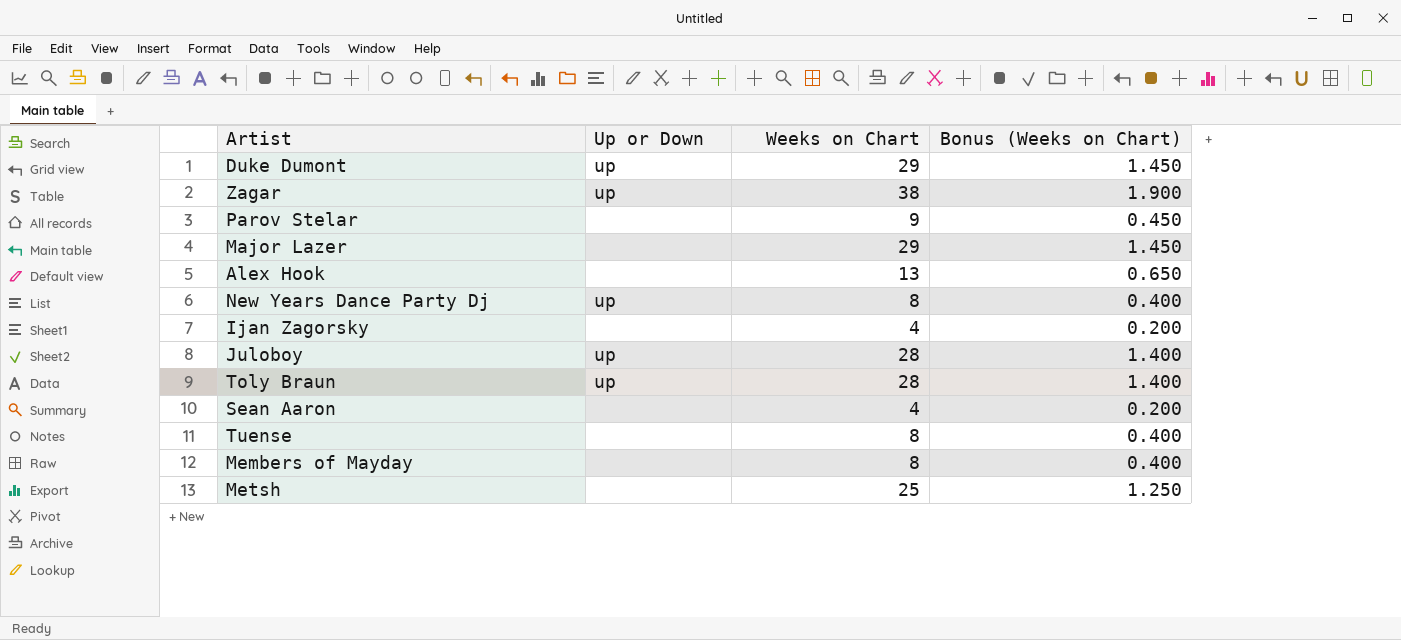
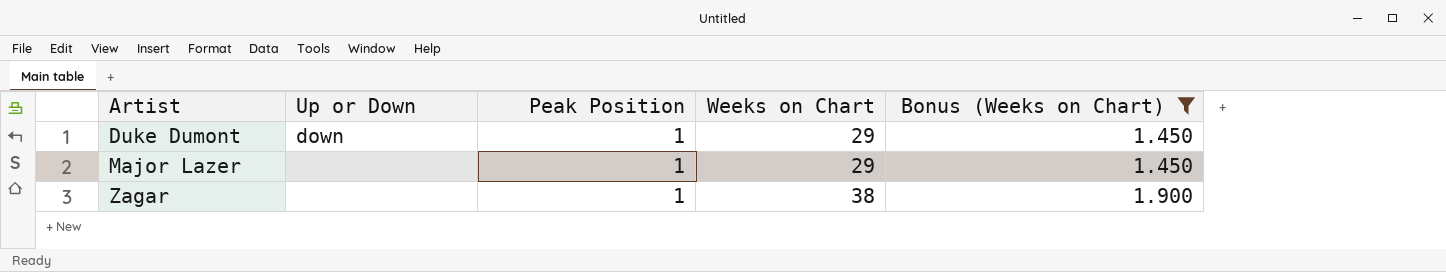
filter: none -> Bonus (Weeks on Chart) >= 1.450
row order: none -> Artist ascending
column Peak Position | position: none -> 3
Duke Dumont | Up or Down: up -> down
Zagar | Up or Down: up -> none

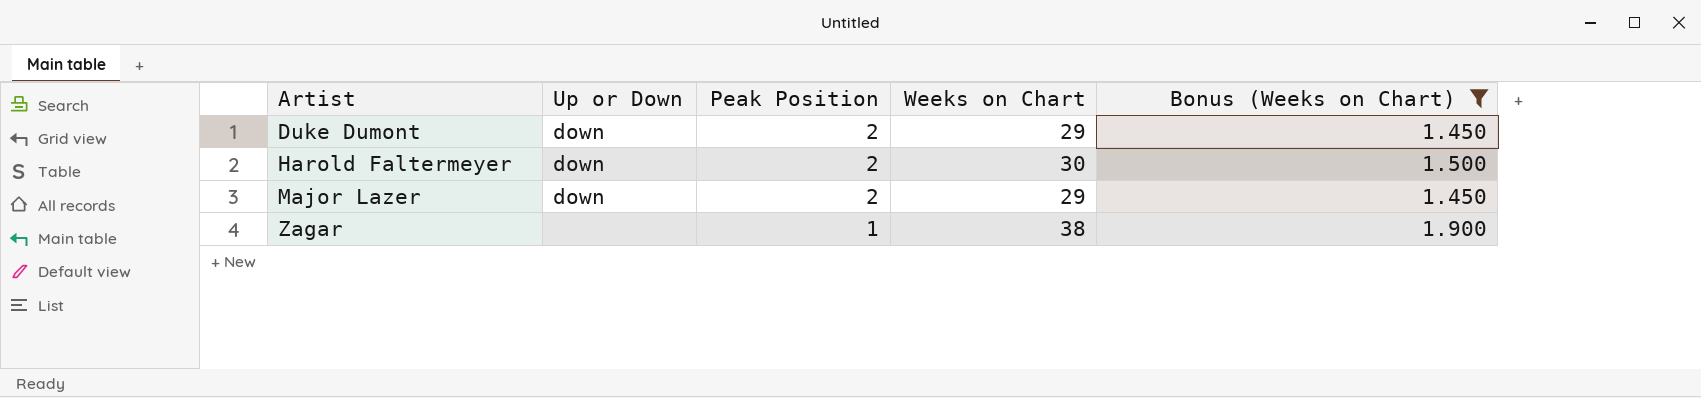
Duke Dumont | Peak Position: 1 -> 2
row Harold Faltermeyer: none -> down | 2 | 30 | 1.500
Major Lazer | Up or Down: none -> down
Major Lazer | Peak Position: 1 -> 2

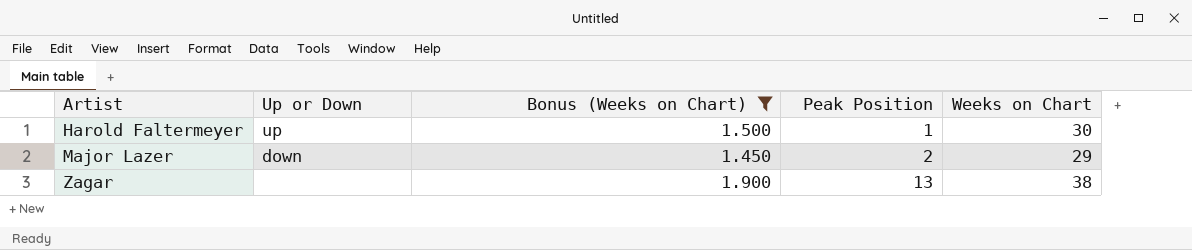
column Bonus (Weeks on Chart) | position: 5 -> 3
row Duke Dumont: down | 2 | 29 | 1.450 -> none
Harold Faltermeyer | Up or Down: down -> up
Harold Faltermeyer | Peak Position: 2 -> 1
Zagar | Peak Position: 1 -> 13

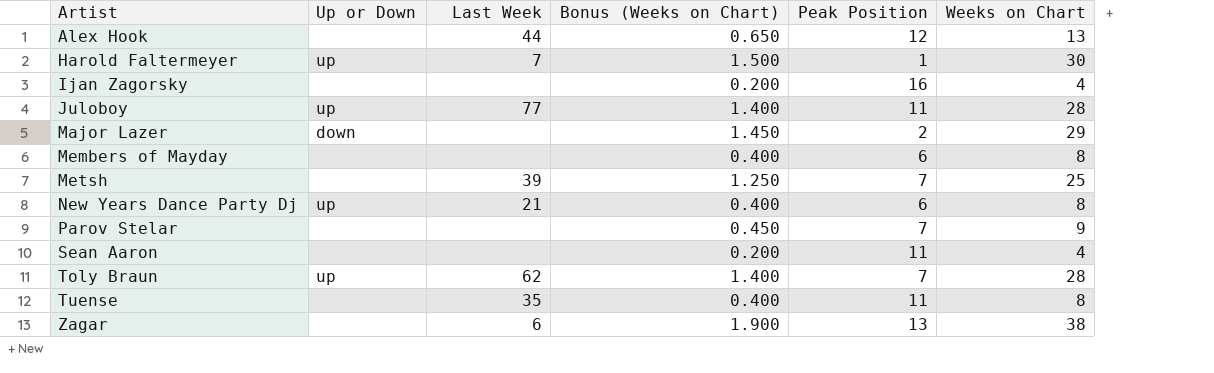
filter: Bonus (Weeks on Chart) >= 1.450 -> none
column Last Week | position: none -> 3

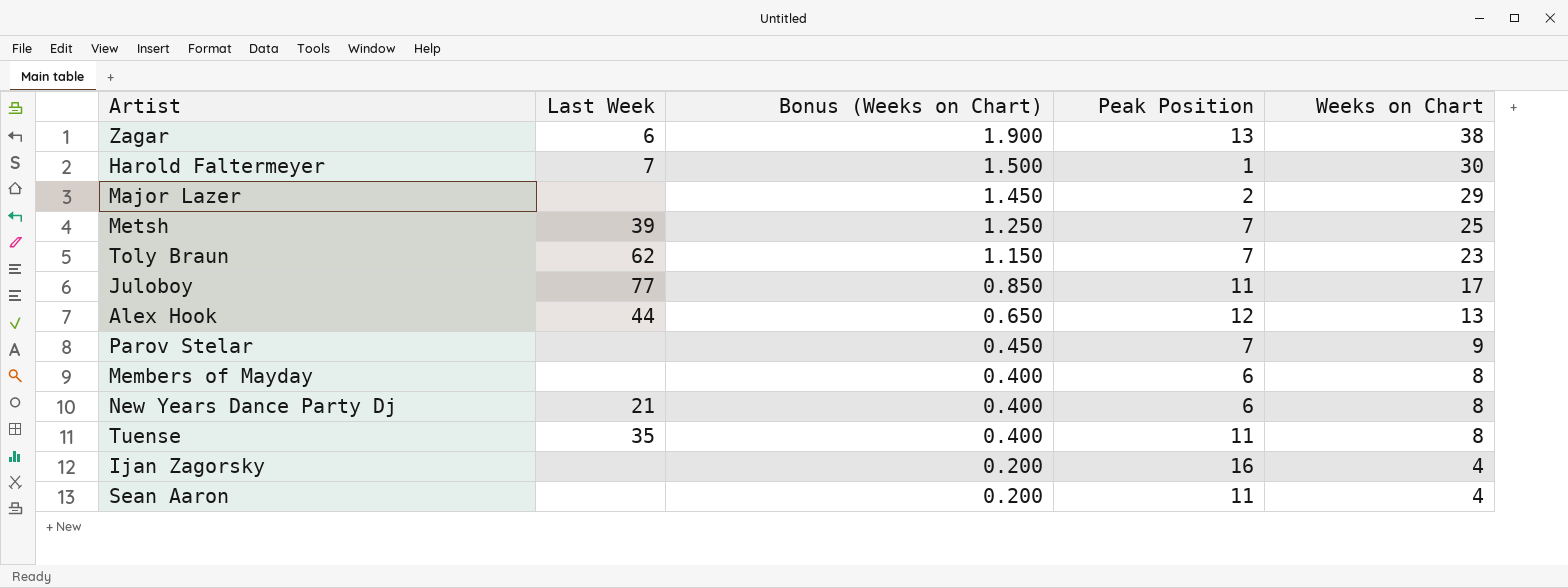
row order: Artist ascending -> Bonus (Weeks on Chart) descending
column Up or Down | position: 2 -> none
Toly Braun | Bonus (Weeks on Chart): 1.400 -> 1.150
Toly Braun | Weeks on Chart: 28 -> 23
Juloboy | Bonus (Weeks on Chart): 1.400 -> 0.850
Juloboy | Weeks on Chart: 28 -> 17

